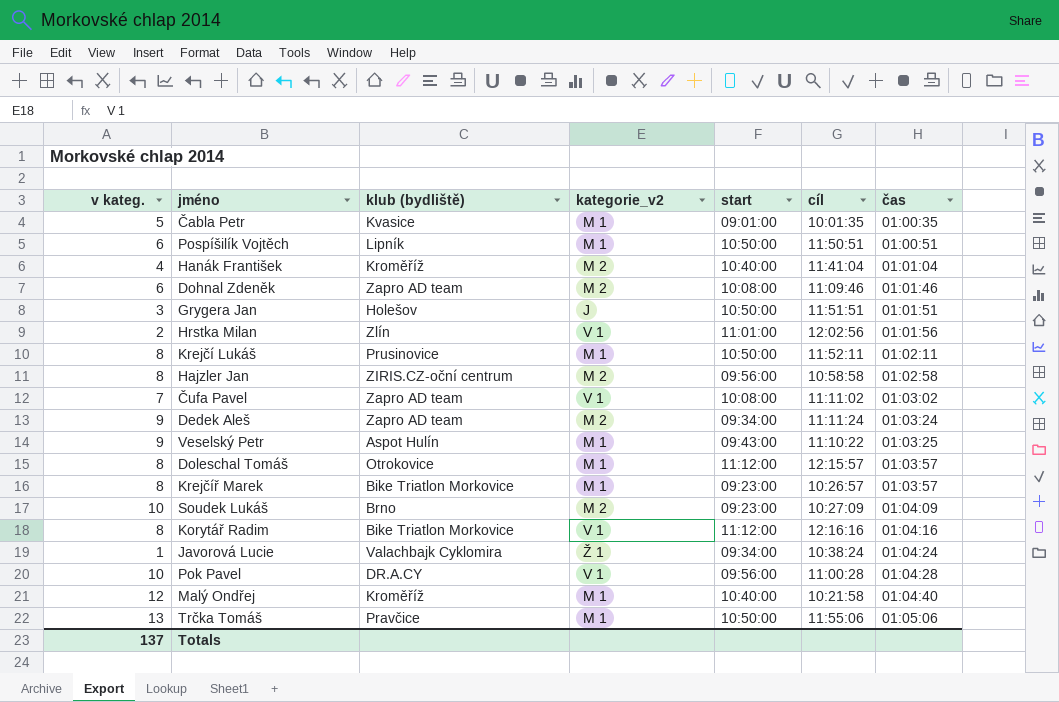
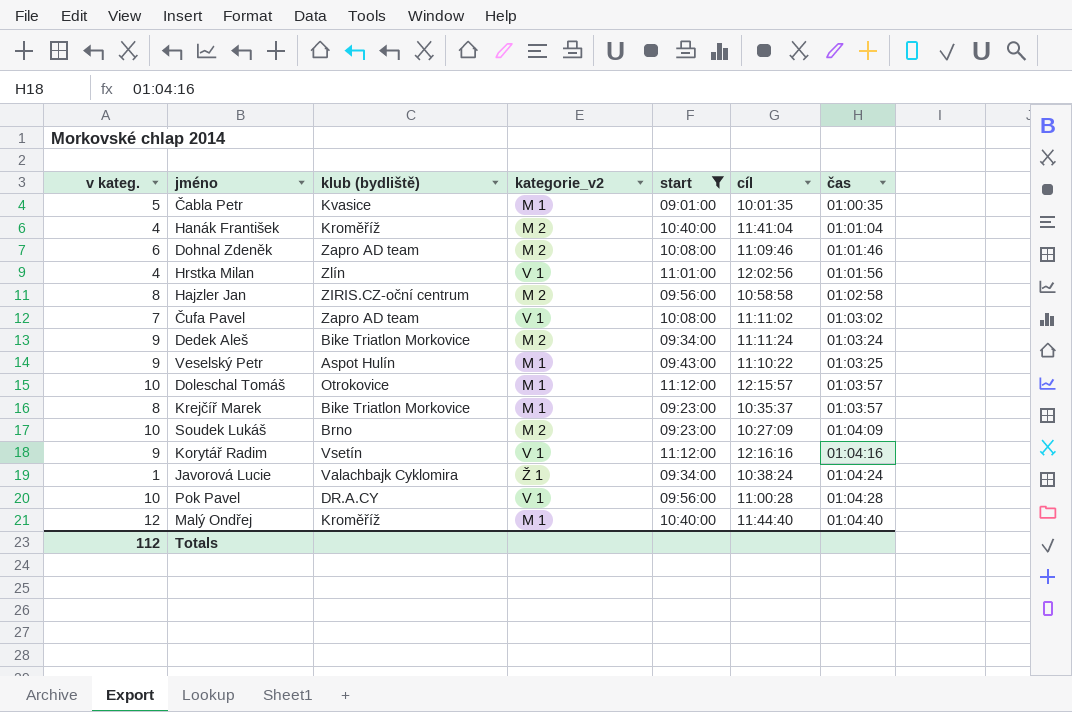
filter: none -> start != 10:50:00
Hrstka Milan | v kateg.: 2 -> 4
Dedek Aleš | klub (bydliště): Zapro AD team -> Bike Triatlon Morkovice
Doleschal Tomáš | v kateg.: 8 -> 10
Krejčíř Marek | cíl: 10:26:57 -> 10:35:37
Korytář Radim | v kateg.: 8 -> 9
Korytář Radim | klub (bydliště): Bike Triatlon Morkovice -> Vsetín
Malý Ondřej | cíl: 10:21:58 -> 11:44:40
Totals | v kateg.: 137 -> 112

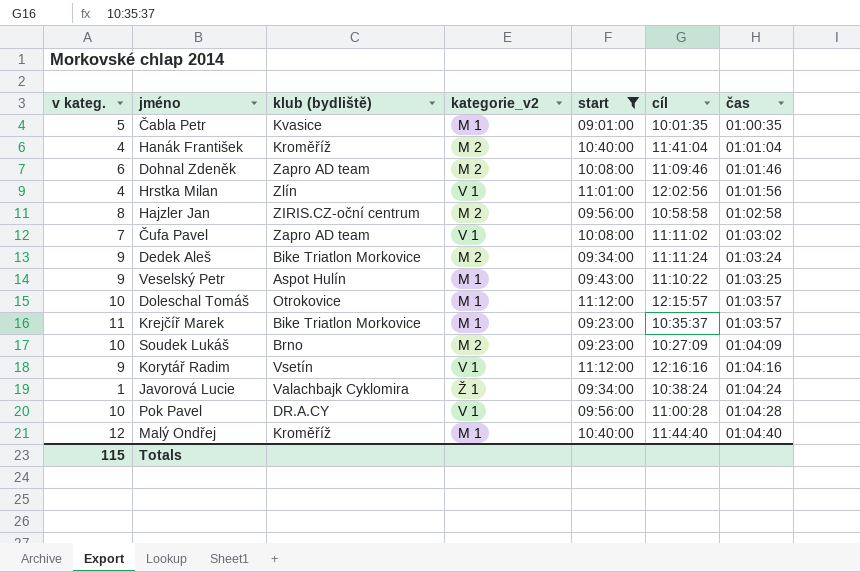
Krejčíř Marek | v kateg.: 8 -> 11
Totals | v kateg.: 112 -> 115

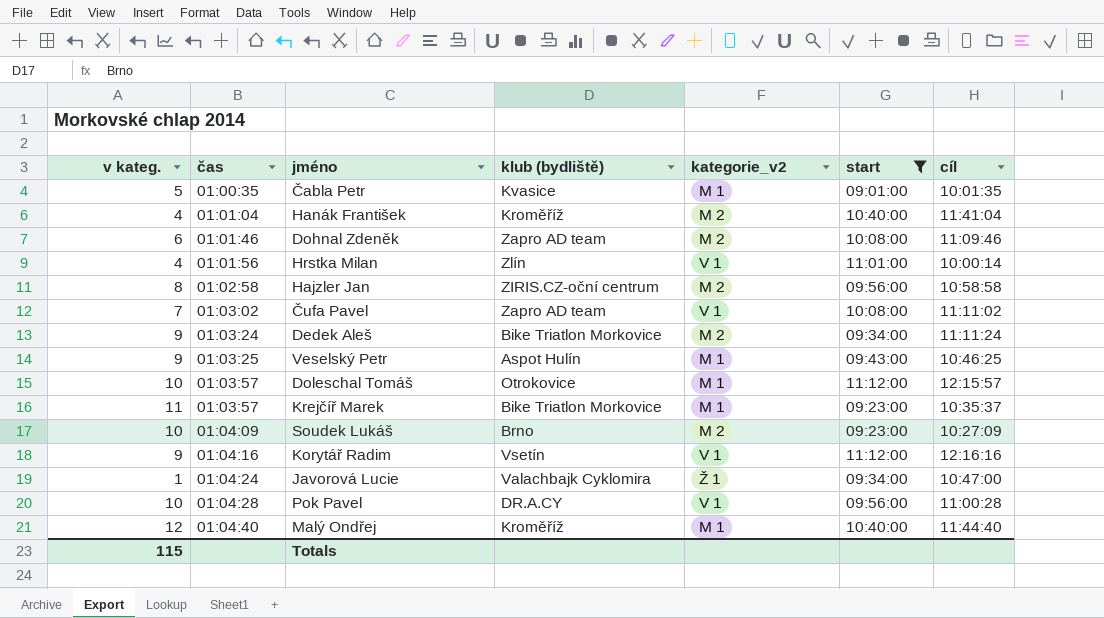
column čas | position: 7 -> 2
Hrstka Milan | cíl: 12:02:56 -> 10:00:14
Veselský Petr | cíl: 11:10:22 -> 10:46:25
Javorová Lucie | cíl: 10:38:24 -> 10:47:00

